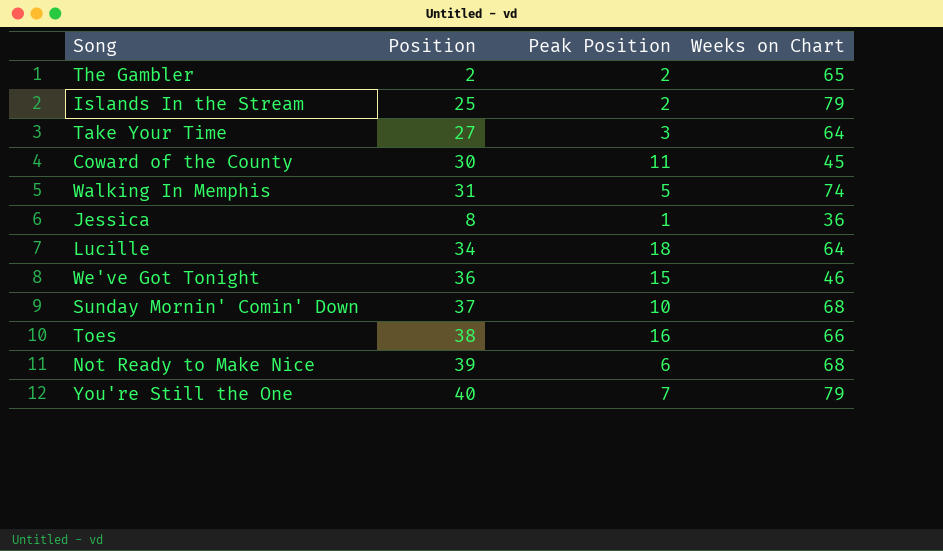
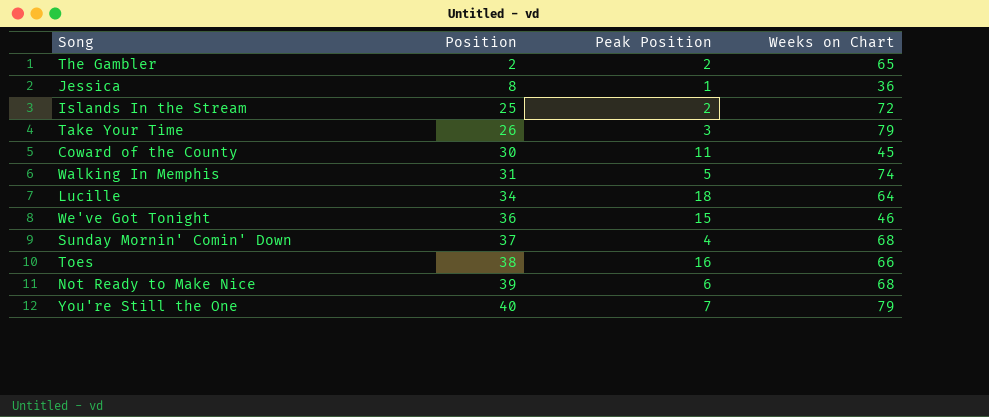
row order: none -> Position ascending
Islands In the Stream | Weeks on Chart: 79 -> 72
Take Your Time | Position: 27 -> 26
Take Your Time | Weeks on Chart: 64 -> 79
Sunday Mornin' Comin' Down | Peak Position: 10 -> 4

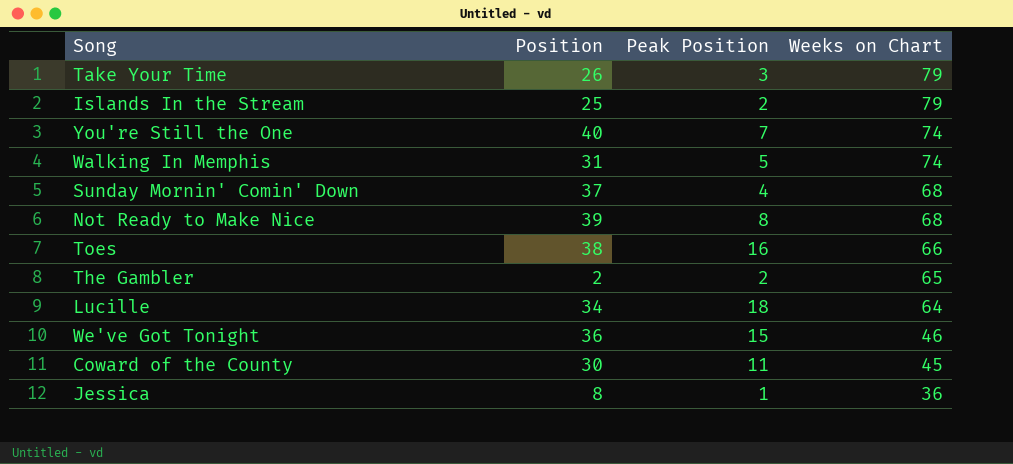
row order: Position ascending -> Weeks on Chart descending
Islands In the Stream | Weeks on Chart: 72 -> 79
You're Still the One | Weeks on Chart: 79 -> 74
Not Ready to Make Nice | Peak Position: 6 -> 8

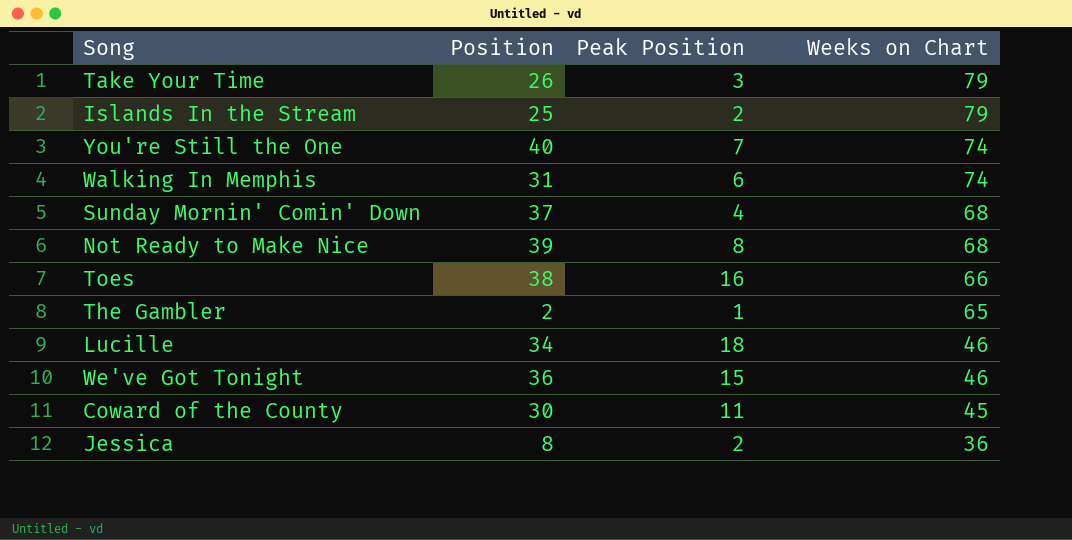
Walking In Memphis | Peak Position: 5 -> 6
The Gambler | Peak Position: 2 -> 1
Lucille | Weeks on Chart: 64 -> 46
Jessica | Peak Position: 1 -> 2

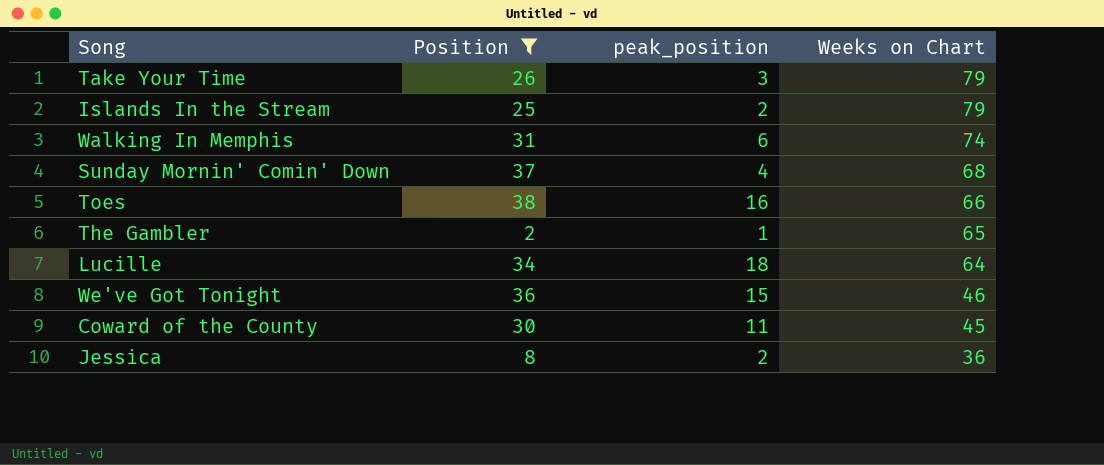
filter: none -> Position <= 38
column name: Peak Position -> peak_position
Lucille | Weeks on Chart: 46 -> 64

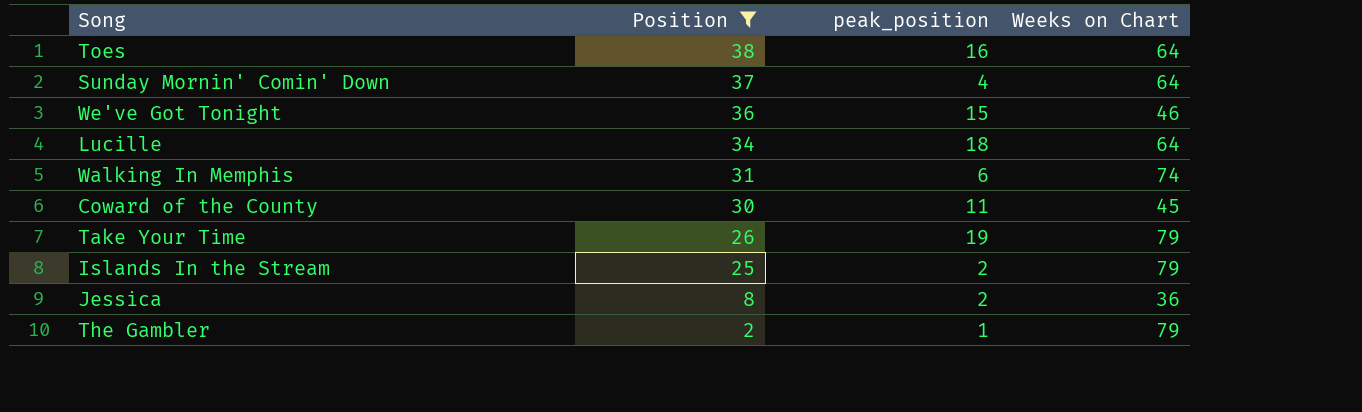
row order: Weeks on Chart descending -> Position descending
Toes | Weeks on Chart: 66 -> 64
Sunday Mornin' Comin' Down | Weeks on Chart: 68 -> 64
Take Your Time | peak_position: 3 -> 19
The Gambler | Weeks on Chart: 65 -> 79

